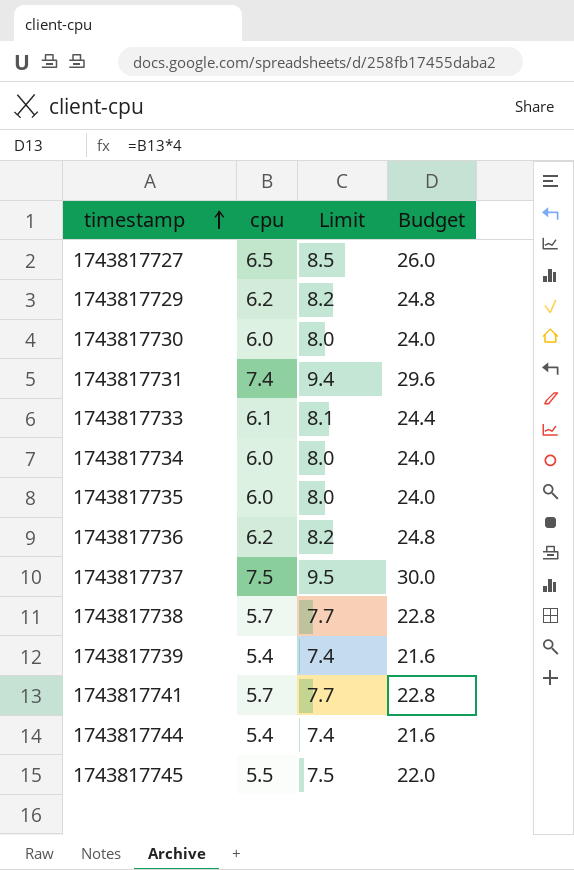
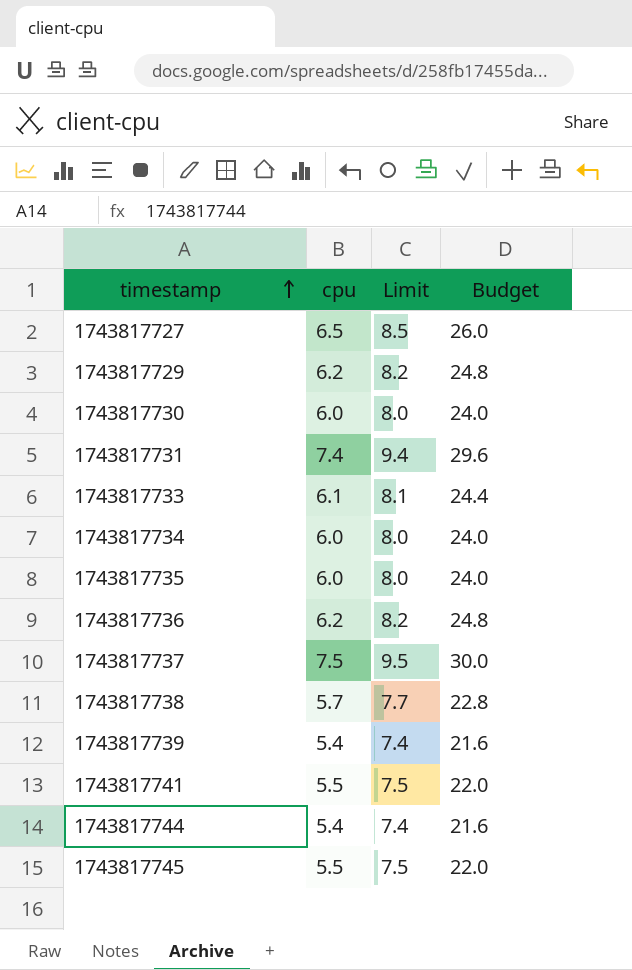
1743817741 | cpu: 5.7 -> 5.5
1743817741 | Limit: 7.7 -> 7.5
1743817741 | Budget: 22.8 -> 22.0

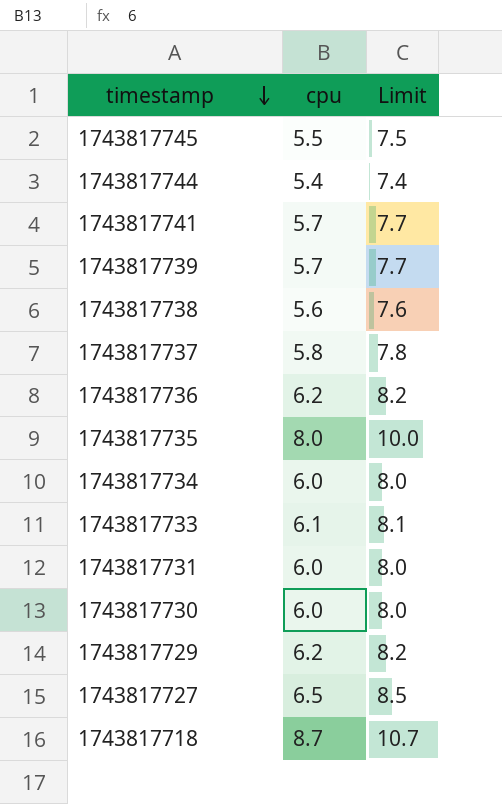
row order: timestamp ascending -> timestamp descending
column Budget | formula: [cpu] * 4 -> none
1743817741 | cpu: 5.5 -> 5.7
1743817741 | Limit: 7.5 -> 7.7
1743817739 | cpu: 5.4 -> 5.7
1743817739 | Limit: 7.4 -> 7.7
1743817738 | cpu: 5.7 -> 5.6
1743817738 | Limit: 7.7 -> 7.6
1743817737 | cpu: 7.5 -> 5.8
1743817737 | Limit: 9.5 -> 7.8
1743817735 | cpu: 6.0 -> 8.0
1743817735 | Limit: 8.0 -> 10.0
1743817731 | cpu: 7.4 -> 6.0
1743817731 | Limit: 9.4 -> 8.0
row 1743817718: none -> 8.7 | 10.7

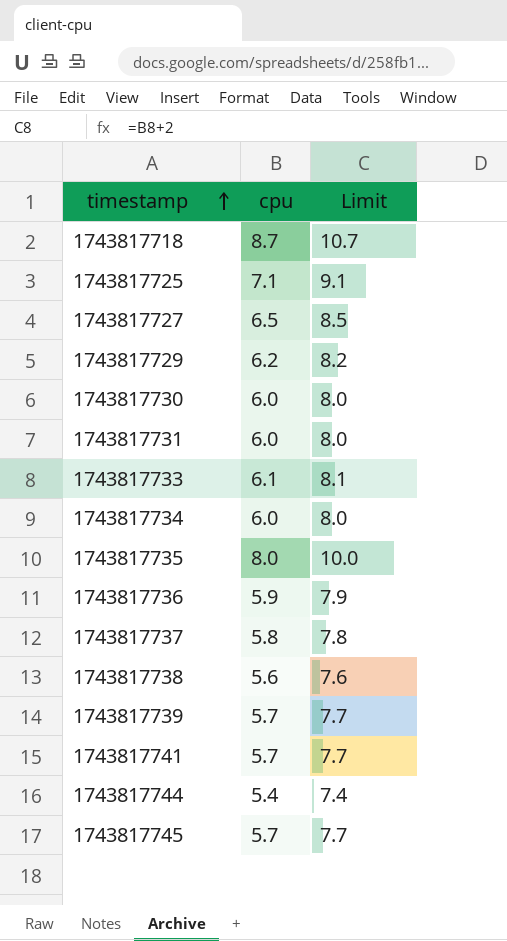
row order: timestamp descending -> timestamp ascending
row 1743817725: none -> 7.1 | 9.1
1743817736 | cpu: 6.2 -> 5.9
1743817736 | Limit: 8.2 -> 7.9
1743817745 | cpu: 5.5 -> 5.7
1743817745 | Limit: 7.5 -> 7.7

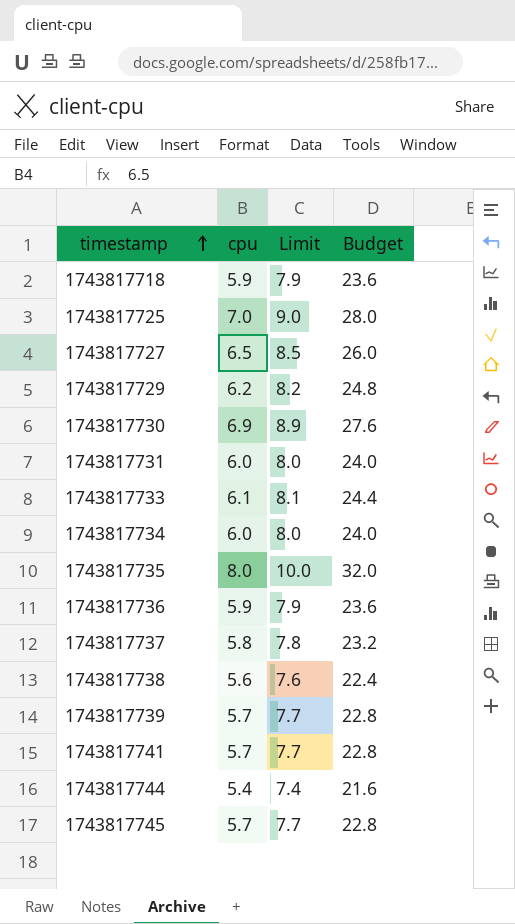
column Budget | formula: none -> [cpu] * 4
1743817718 | cpu: 8.7 -> 5.9
1743817718 | Limit: 10.7 -> 7.9
1743817725 | cpu: 7.1 -> 7.0
1743817725 | Limit: 9.1 -> 9.0
1743817730 | cpu: 6.0 -> 6.9
1743817730 | Limit: 8.0 -> 8.9

